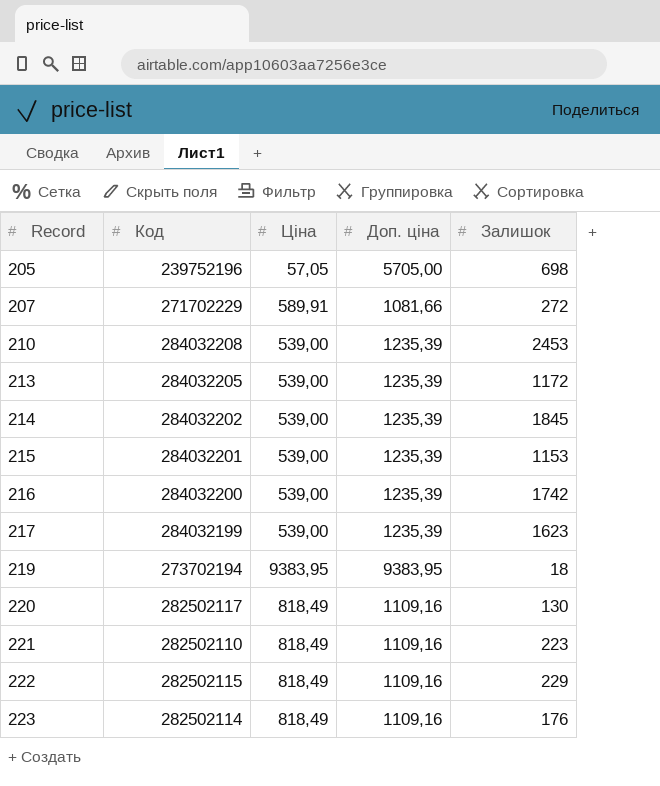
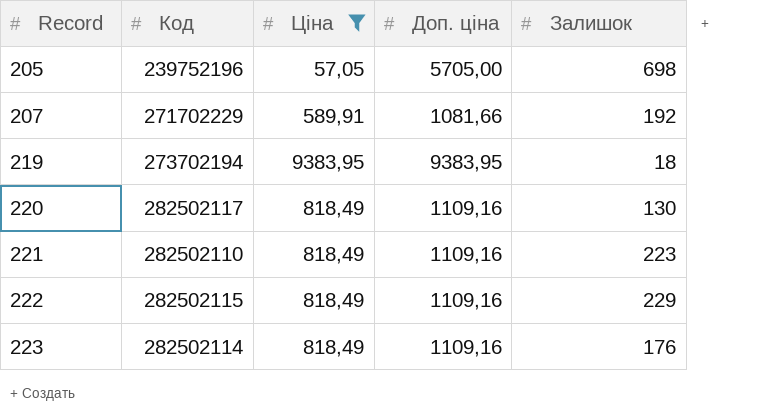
filter: none -> Ціна != 539,00
207 | Залишок: 272 -> 192

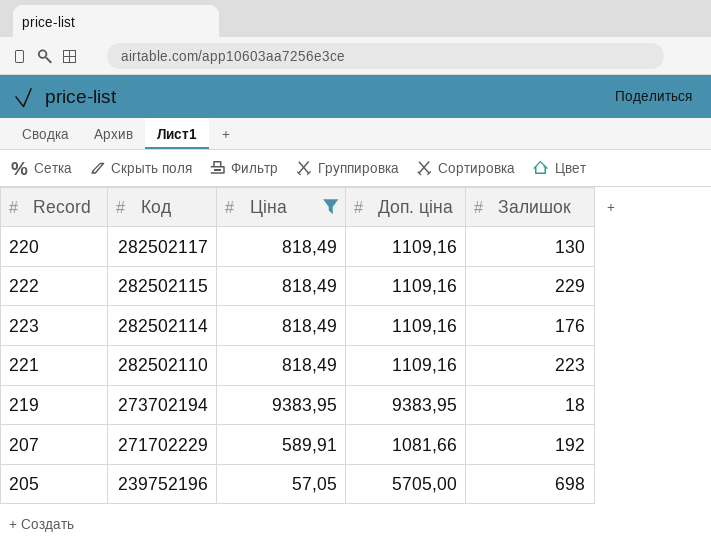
row order: Record ascending -> Код descending

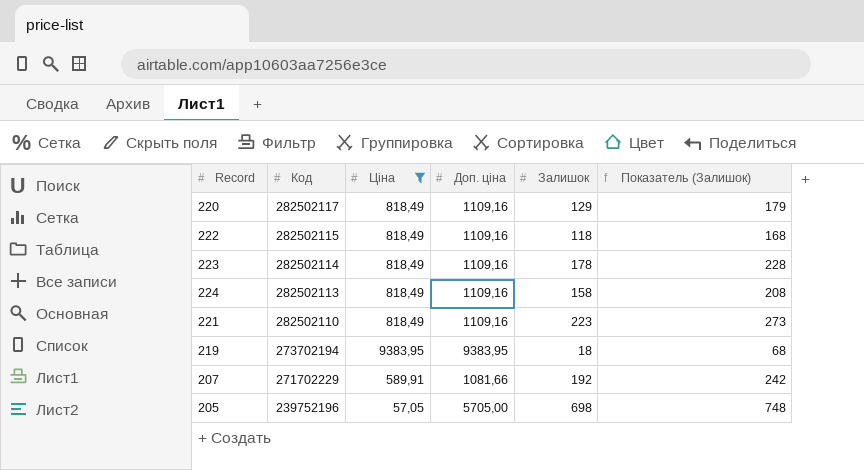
column Показатель (Залишок) | formula: none -> [Залишок] + 50
220 | Залишок: 130 -> 129
222 | Залишок: 229 -> 118
223 | Залишок: 176 -> 178
row 224: none -> 282502113 | 818,49 | 1109,16 | 158 | 208

